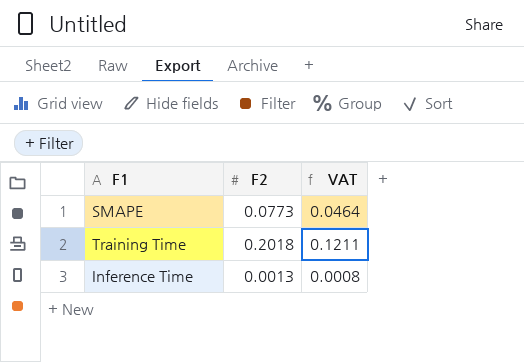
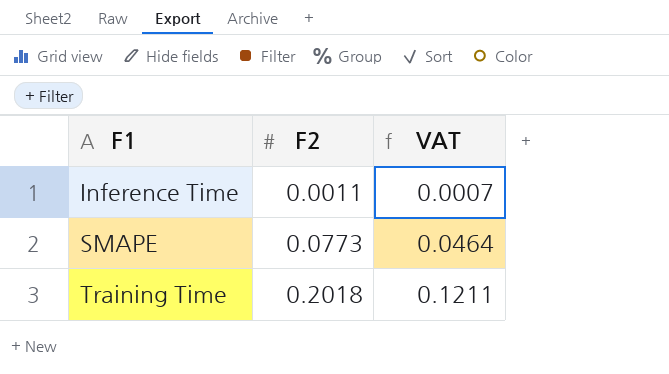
row order: none -> F1 ascending
Inference Time | F2: 0.0013 -> 0.0011
Inference Time | VAT: 0.0008 -> 0.0007

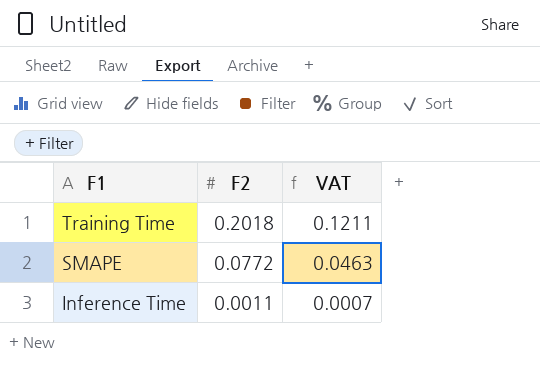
row order: F1 ascending -> F1 descending
SMAPE | F2: 0.0773 -> 0.0772
SMAPE | VAT: 0.0464 -> 0.0463

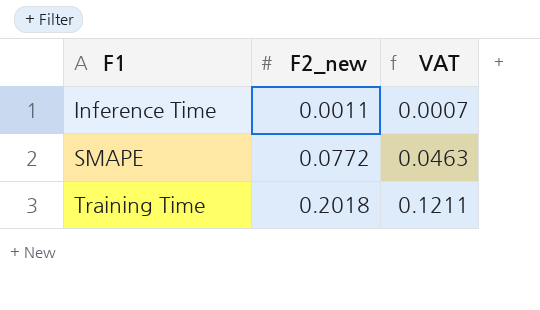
row order: F1 descending -> F1 ascending
column name: F2 -> F2_new

